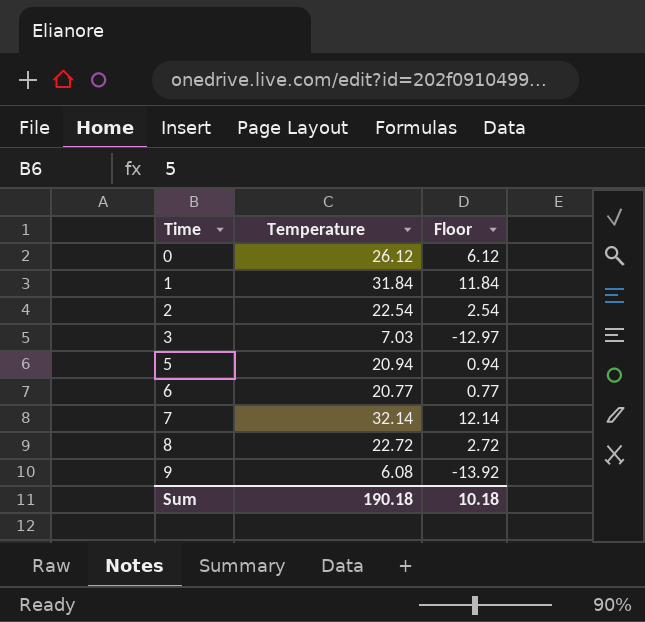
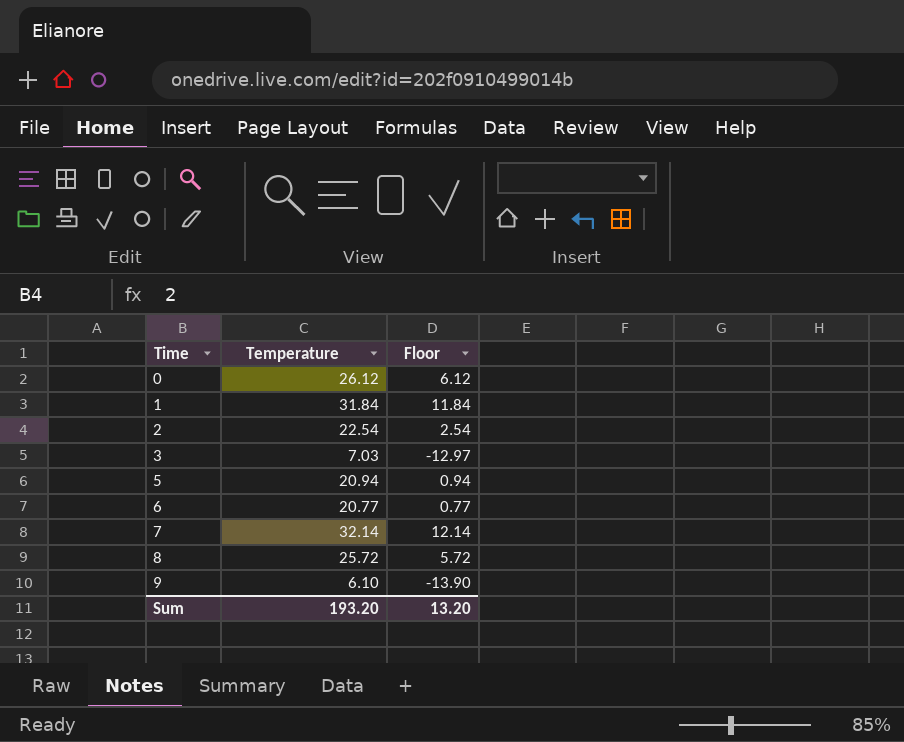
8 | Temperature: 22.72 -> 25.72
8 | Floor: 2.72 -> 5.72
9 | Temperature: 6.08 -> 6.10
9 | Floor: -13.92 -> -13.90
Sum | Temperature: 190.18 -> 193.20
Sum | Floor: 10.18 -> 13.20

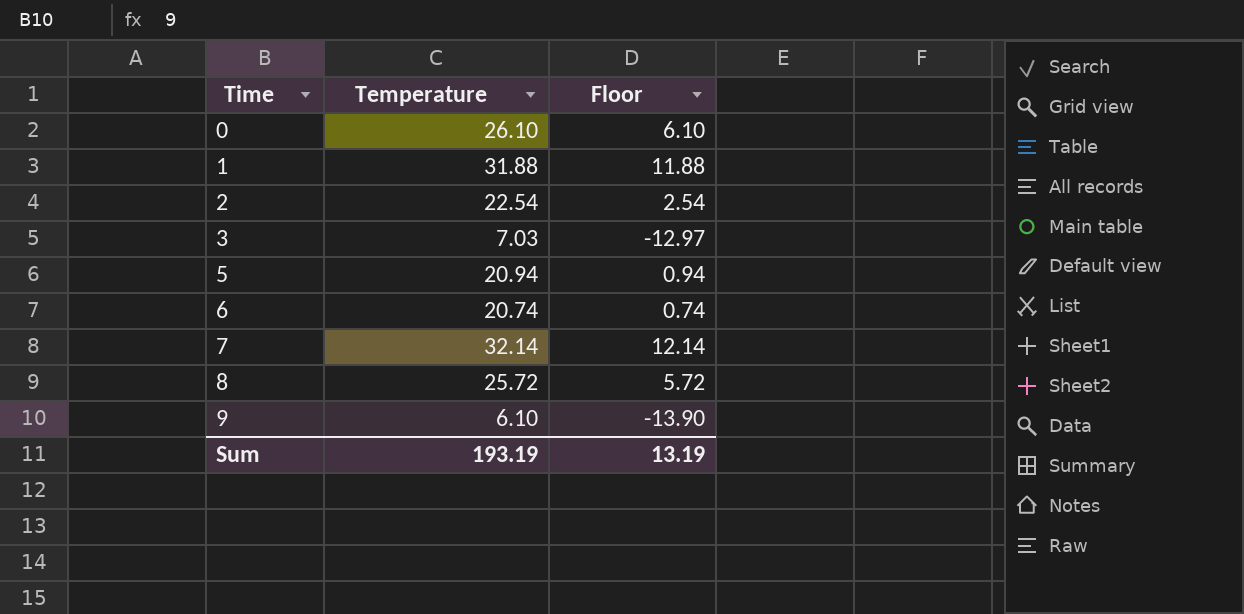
0 | Temperature: 26.12 -> 26.10
0 | Floor: 6.12 -> 6.10
1 | Temperature: 31.84 -> 31.88
1 | Floor: 11.84 -> 11.88
6 | Temperature: 20.77 -> 20.74
6 | Floor: 0.77 -> 0.74
Sum | Temperature: 193.20 -> 193.19
Sum | Floor: 13.20 -> 13.19

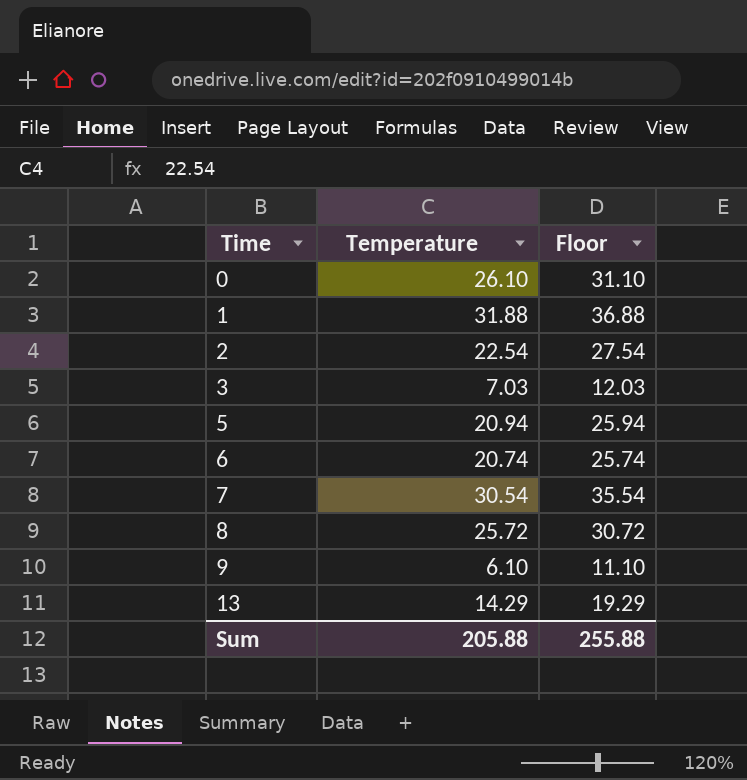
column Floor | formula: [Temperature] - 20 -> [Temperature] + 5
7 | Temperature: 32.14 -> 30.54
row 13: none -> 14.29 | 19.29
Sum | Temperature: 193.19 -> 205.88
Sum | Floor: 13.19 -> 255.88

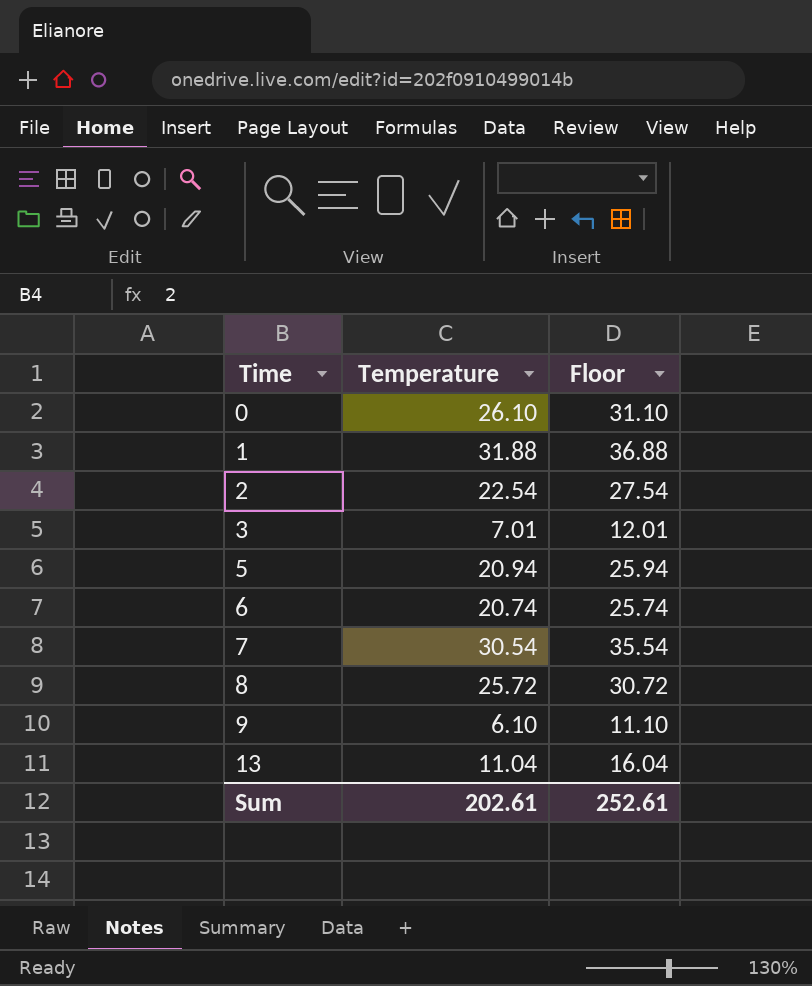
3 | Temperature: 7.03 -> 7.01
3 | Floor: 12.03 -> 12.01
13 | Temperature: 14.29 -> 11.04
13 | Floor: 19.29 -> 16.04
Sum | Temperature: 205.88 -> 202.61
Sum | Floor: 255.88 -> 252.61

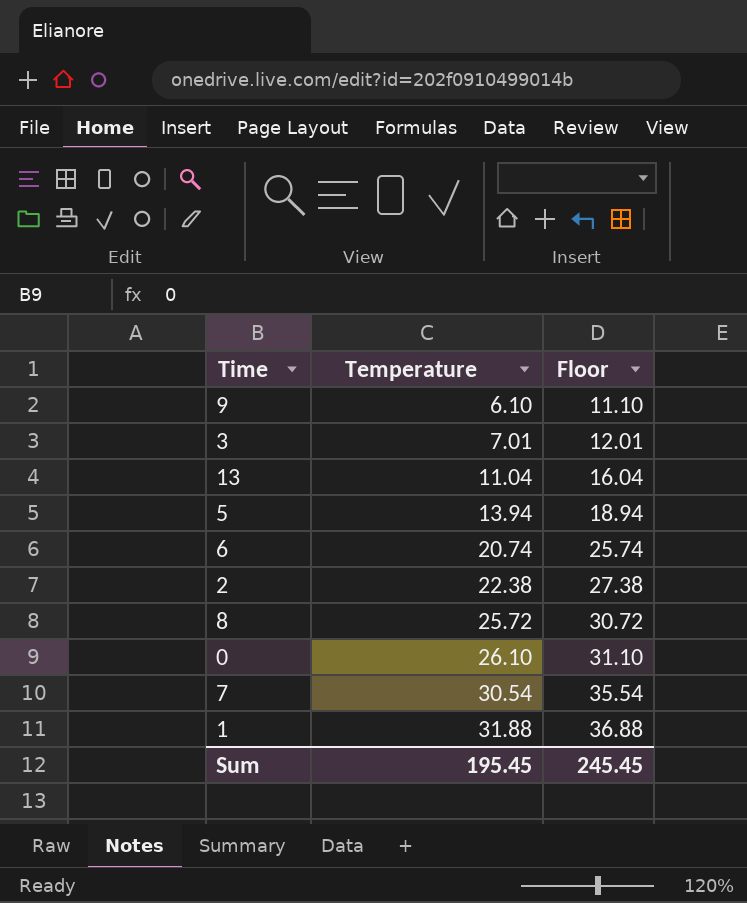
row order: Time ascending -> Temperature ascending
5 | Temperature: 20.94 -> 13.94
5 | Floor: 25.94 -> 18.94
2 | Temperature: 22.54 -> 22.38
2 | Floor: 27.54 -> 27.38
Sum | Temperature: 202.61 -> 195.45
Sum | Floor: 252.61 -> 245.45

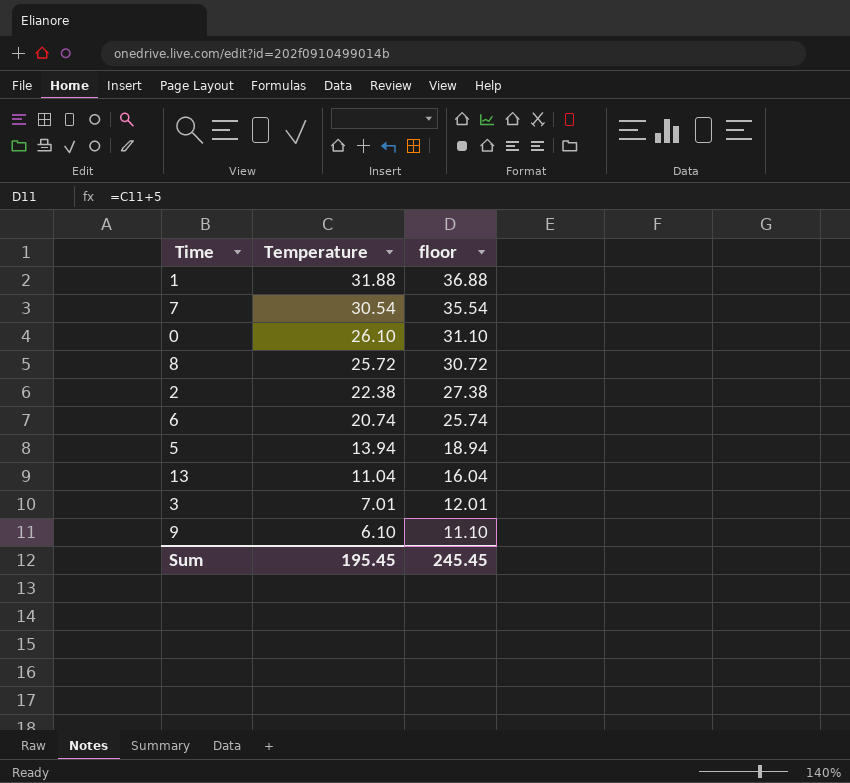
row order: Temperature ascending -> Temperature descending
column name: Floor -> floor

